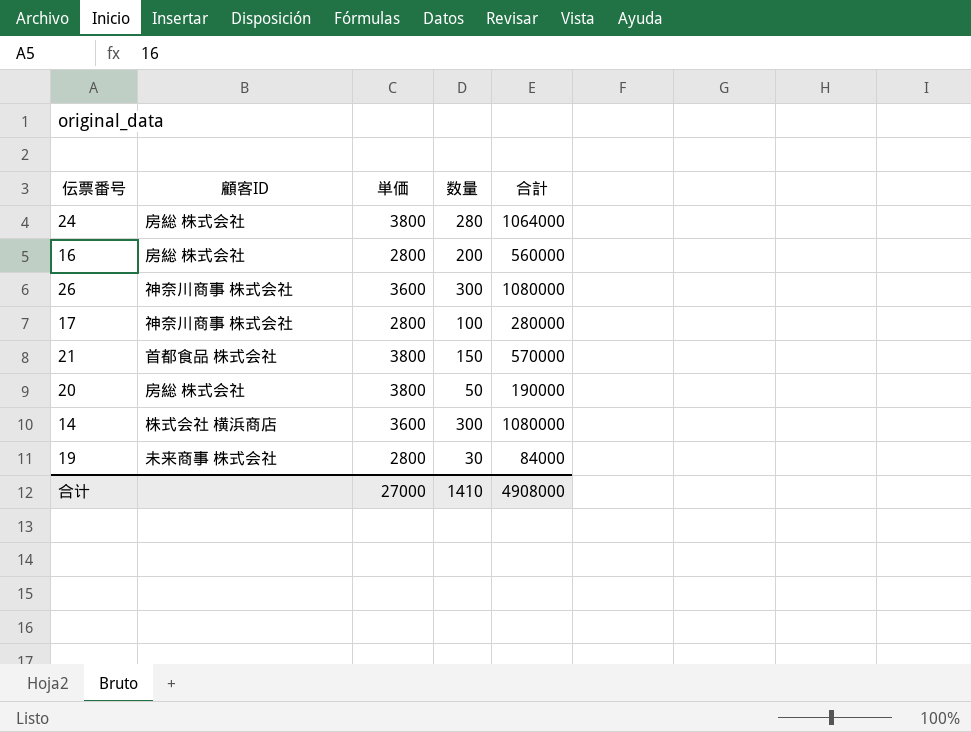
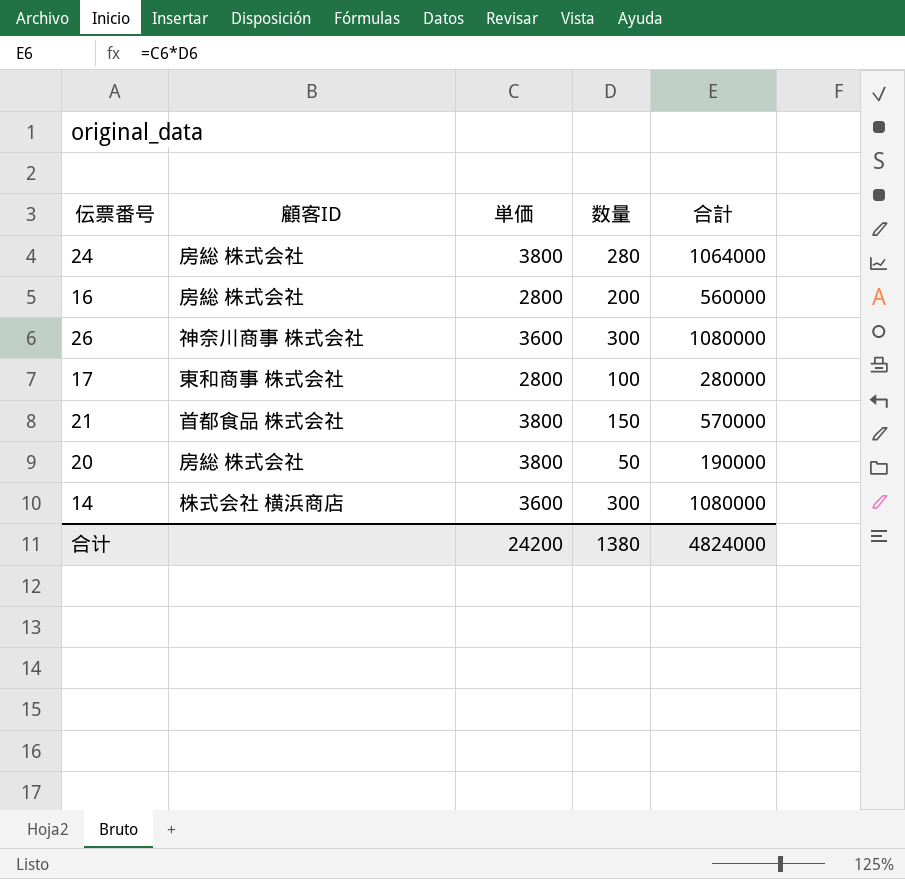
row 19: 未来商事 株式会社 | 2800 | 30 | 84000 -> none
17 | 顧客ID: 神奈川商事 株式会社 -> 東和商事 株式会社
合计 | 単価: 27000 -> 24200
合计 | 数量: 1410 -> 1380
合计 | 合計: 4908000 -> 4824000

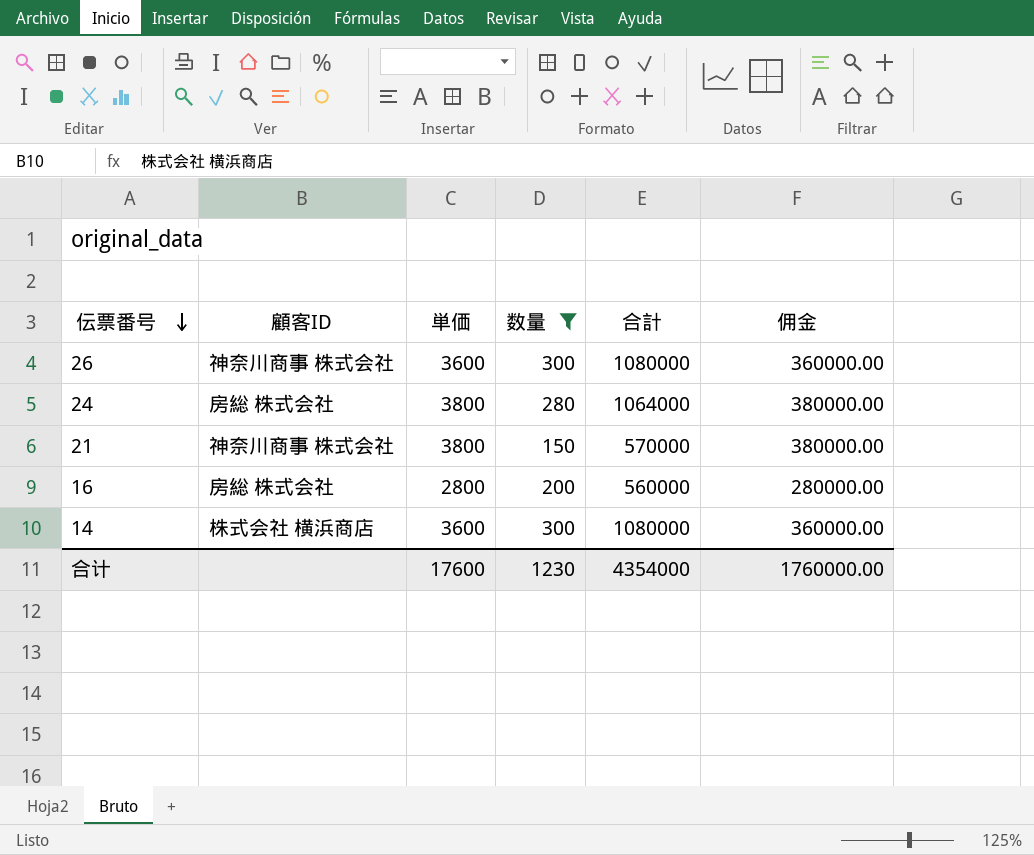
filter: none -> 数量 >= 150
row order: none -> 伝票番号 descending
column 佣金 | formula: none -> [単価] * 100
21 | 顧客ID: 首都食品 株式会社 -> 神奈川商事 株式会社
合计 | 単価: 24200 -> 17600
合计 | 数量: 1380 -> 1230
合计 | 合計: 4824000 -> 4354000

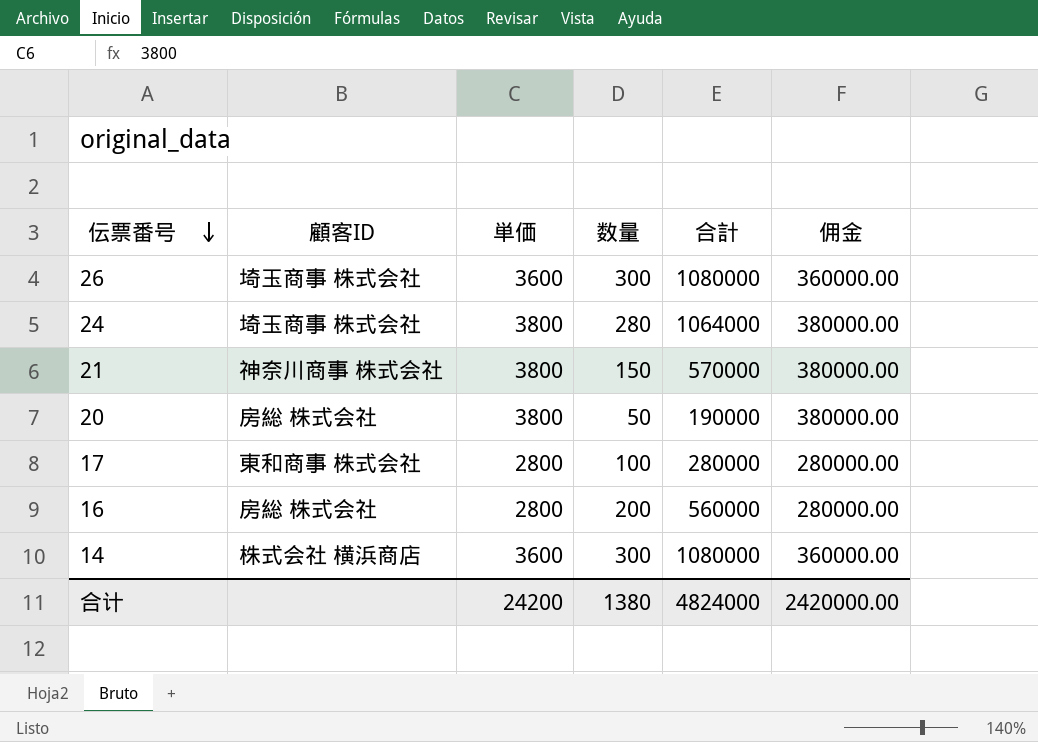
filter: 数量 >= 150 -> none
26 | 顧客ID: 神奈川商事 株式会社 -> 埼玉商事 株式会社
24 | 顧客ID: 房総 株式会社 -> 埼玉商事 株式会社
合计 | 単価: 17600 -> 24200
合计 | 数量: 1230 -> 1380
合计 | 合計: 4354000 -> 4824000
合计 | 佣金: 1760000.00 -> 2420000.00

